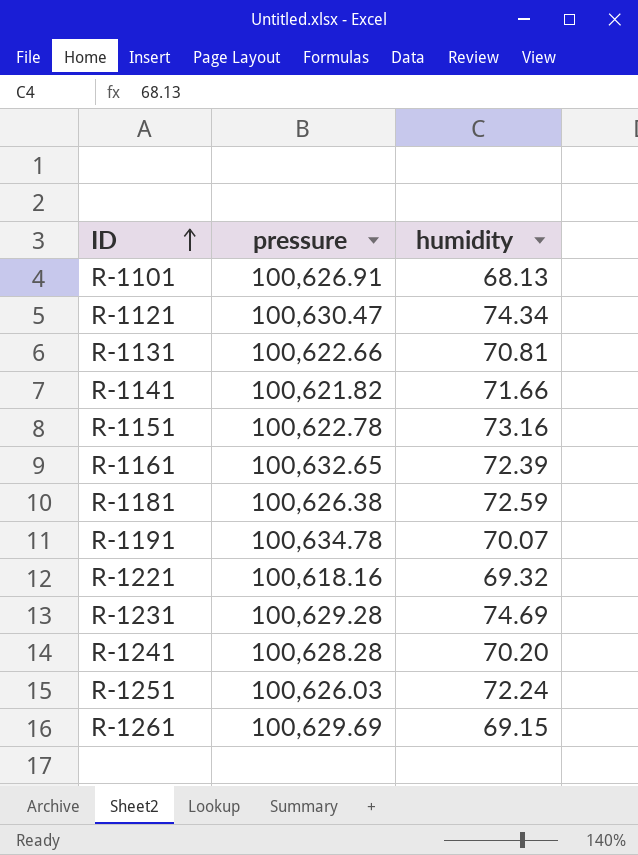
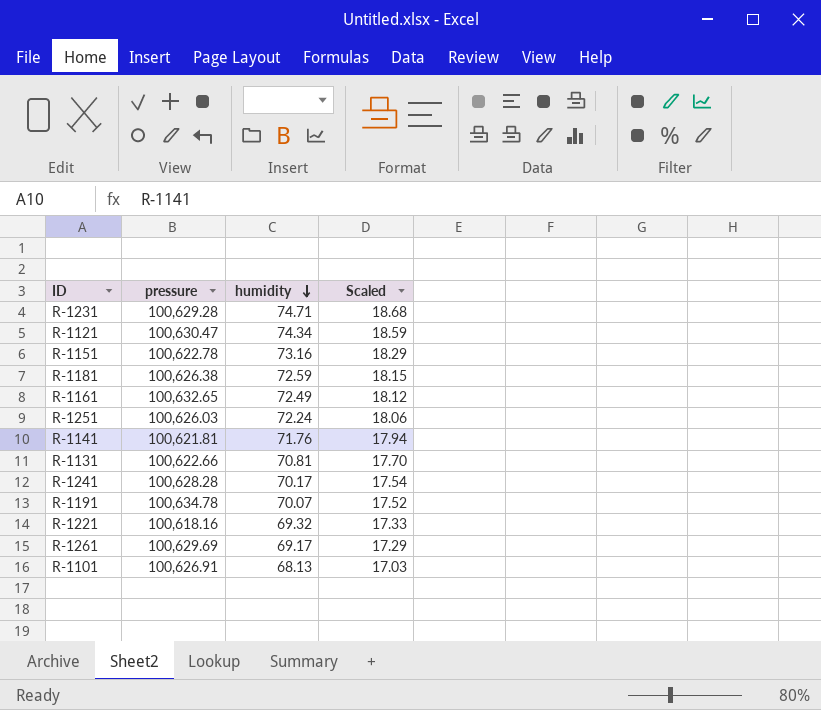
row order: ID ascending -> humidity descending
column Scaled | formula: none -> [humidity] * 0.25
R-1231 | humidity: 74.69 -> 74.71
R-1161 | humidity: 72.39 -> 72.49
R-1141 | pressure: 100,621.82 -> 100,621.81
R-1141 | humidity: 71.66 -> 71.76
R-1241 | humidity: 70.20 -> 70.17
R-1261 | humidity: 69.15 -> 69.17

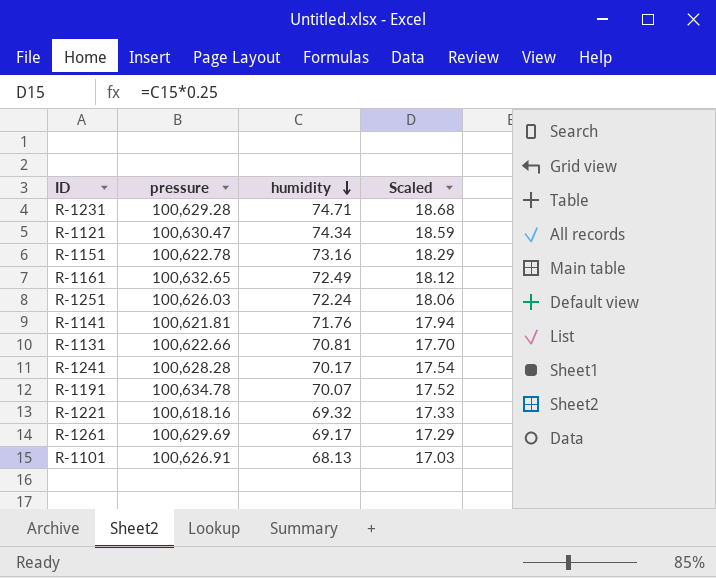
row R-1181: 100,626.38 | 72.59 | 18.15 -> none

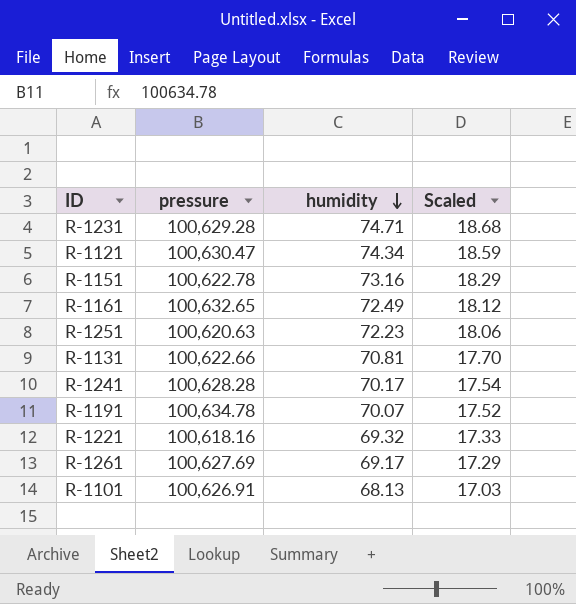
row R-1141: 100,621.81 | 71.76 | 17.94 -> none
R-1251 | pressure: 100,626.03 -> 100,620.63
R-1251 | humidity: 72.24 -> 72.23
R-1261 | pressure: 100,629.69 -> 100,627.69

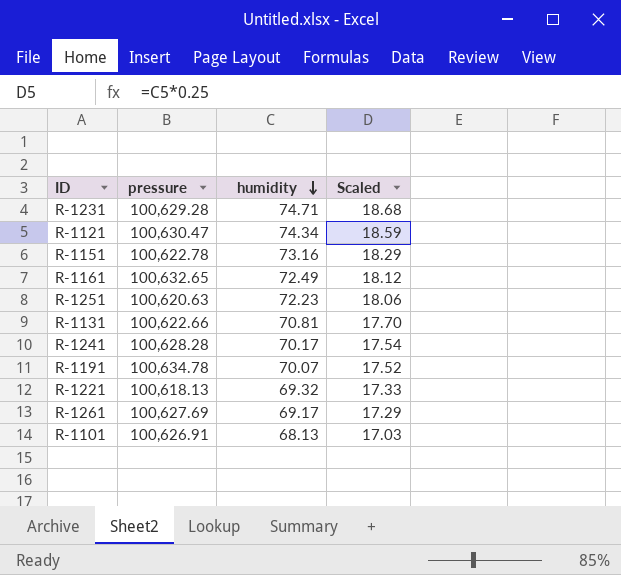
R-1221 | pressure: 100,618.16 -> 100,618.13

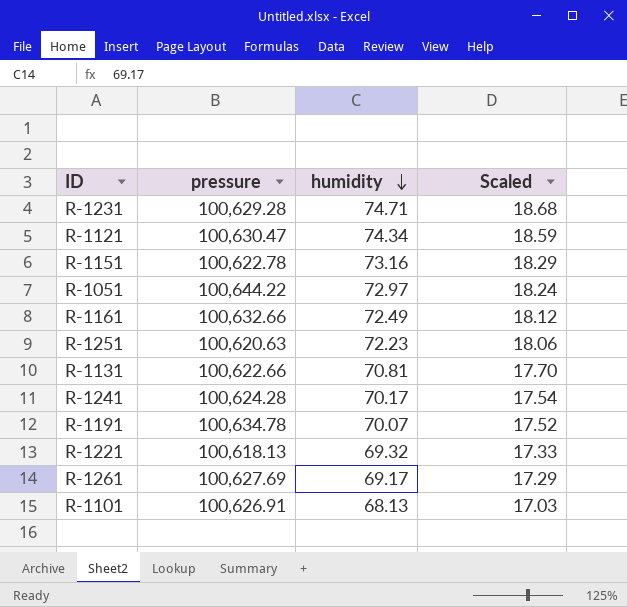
row R-1051: none -> 100,644.22 | 72.97 | 18.24
R-1161 | pressure: 100,632.65 -> 100,632.66
R-1241 | pressure: 100,628.28 -> 100,624.28

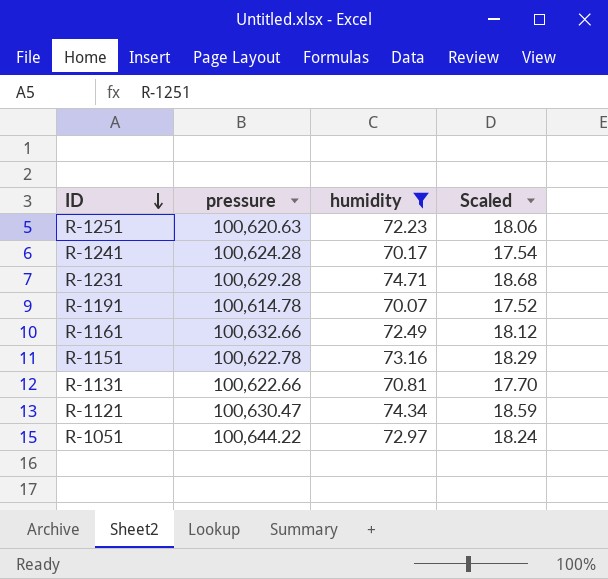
filter: none -> humidity >= 70.07
row order: humidity descending -> ID descending
R-1191 | pressure: 100,634.78 -> 100,614.78

